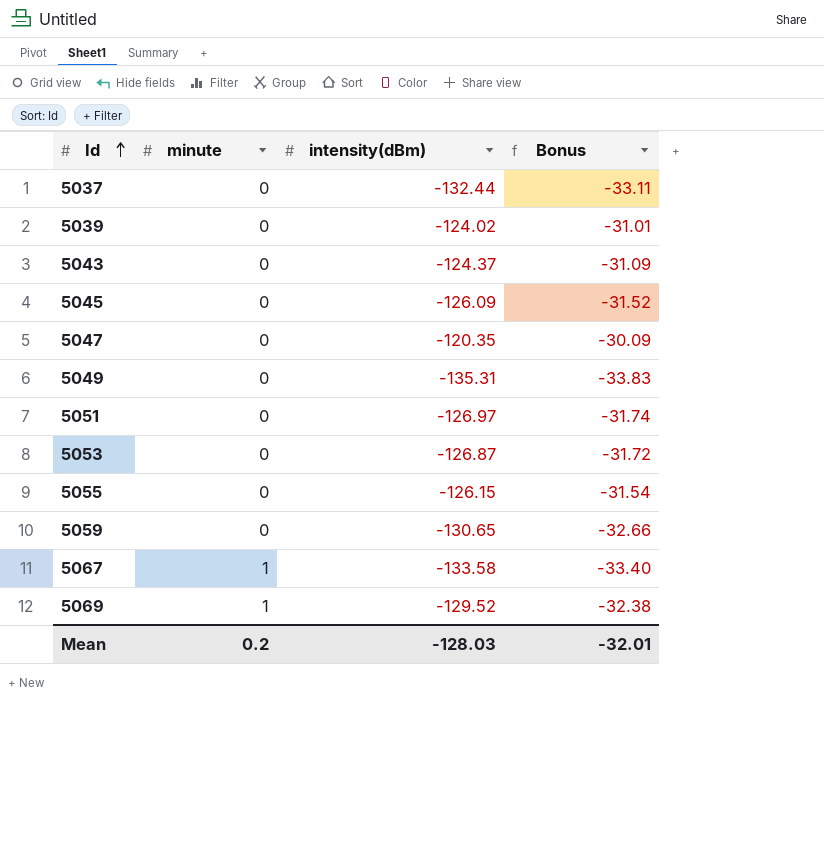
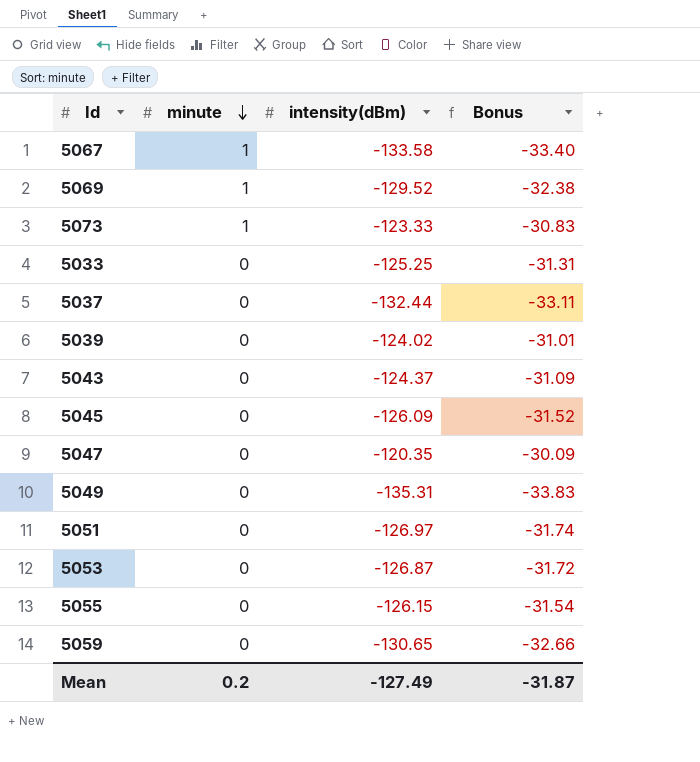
row order: Id ascending -> minute descending
row 5073: none -> 1 | -123.33 | -30.83
row 5033: none -> 0 | -125.25 | -31.31
Mean | intensity(dBm): -128.03 -> -127.49
Mean | Bonus: -32.01 -> -31.87

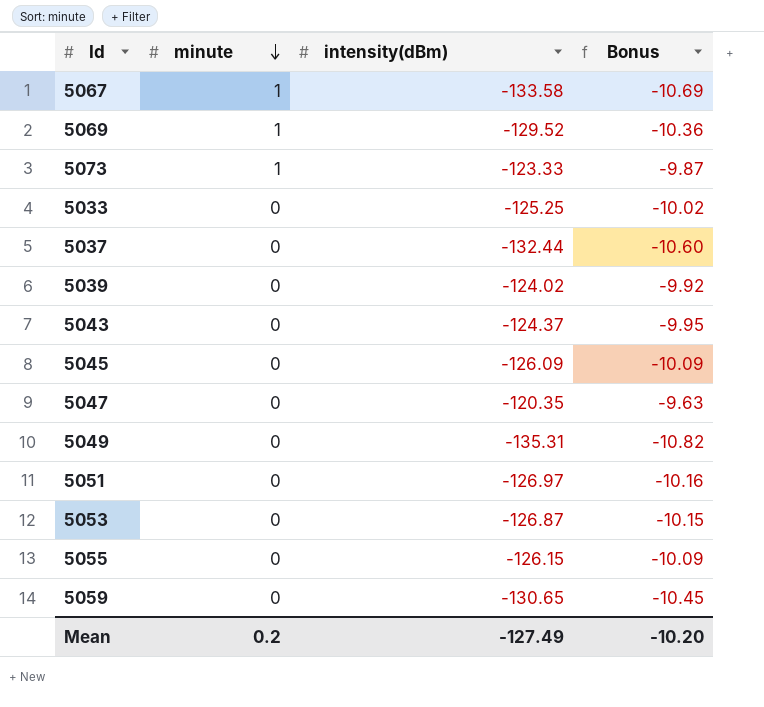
column Bonus | formula: [intensity(dBm)] * 0.25 -> [intensity(dBm)] * 0.08
Mean | Bonus: -31.87 -> -10.20

